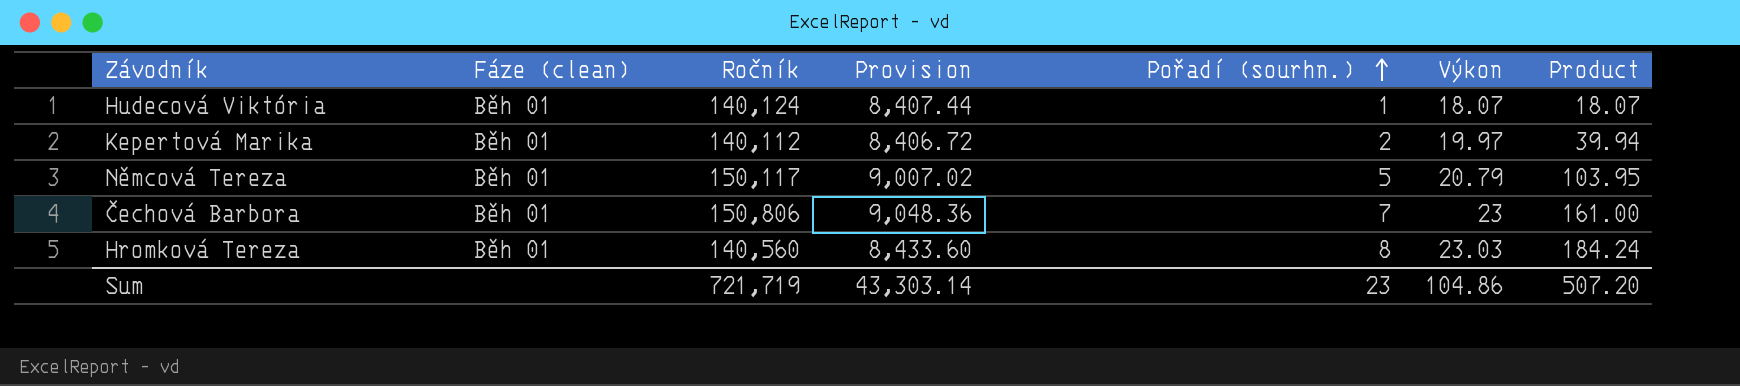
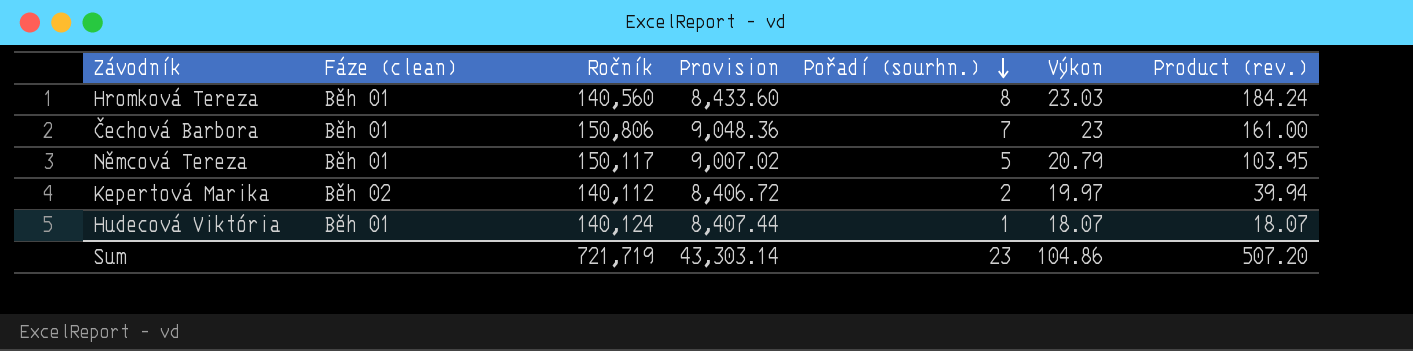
row order: Pořadí (sourhn.) ascending -> Pořadí (sourhn.) descending
column name: Product -> Product (rev.)
Kepertová Marika | Fáze (clean): Běh 01 -> Běh 02

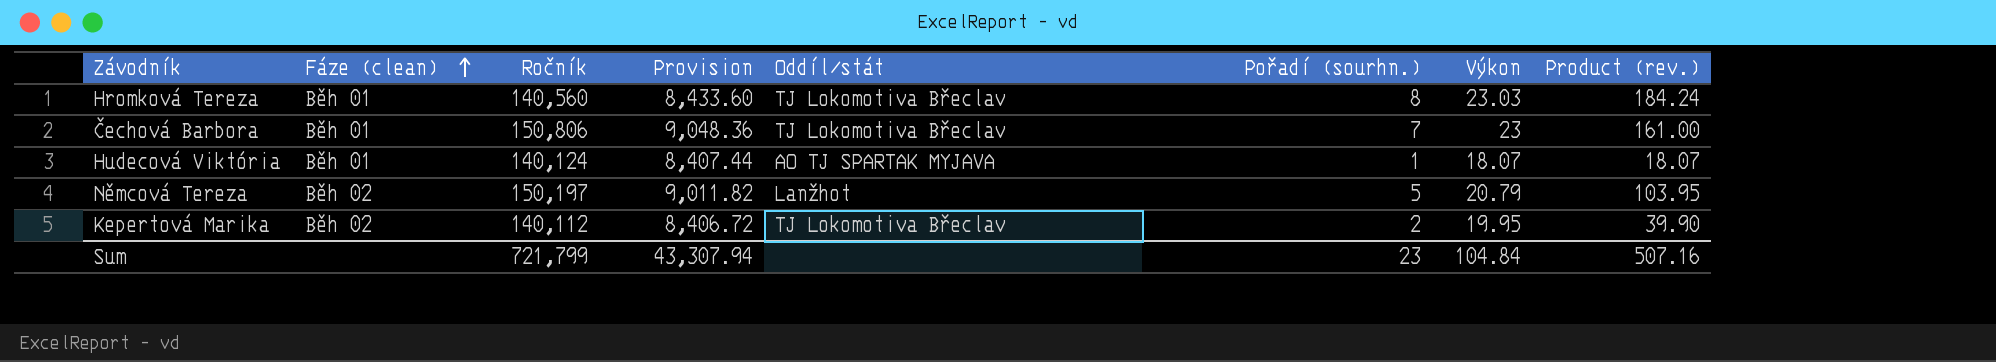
row order: Pořadí (sourhn.) descending -> Fáze (clean) ascending
column Oddíl/stát | position: none -> 5
Němcová Tereza | Fáze (clean): Běh 01 -> Běh 02
Němcová Tereza | Ročník: 150,117 -> 150,197
Němcová Tereza | Provision: 9,007.02 -> 9,011.82
Kepertová Marika | Výkon: 19.97 -> 19.95
Kepertová Marika | Product (rev.): 39.94 -> 39.90
Sum | Ročník: 721,719 -> 721,799
Sum | Provision: 43,303.14 -> 43,307.94
Sum | Výkon: 104.86 -> 104.84
Sum | Product (rev.): 507.20 -> 507.16

